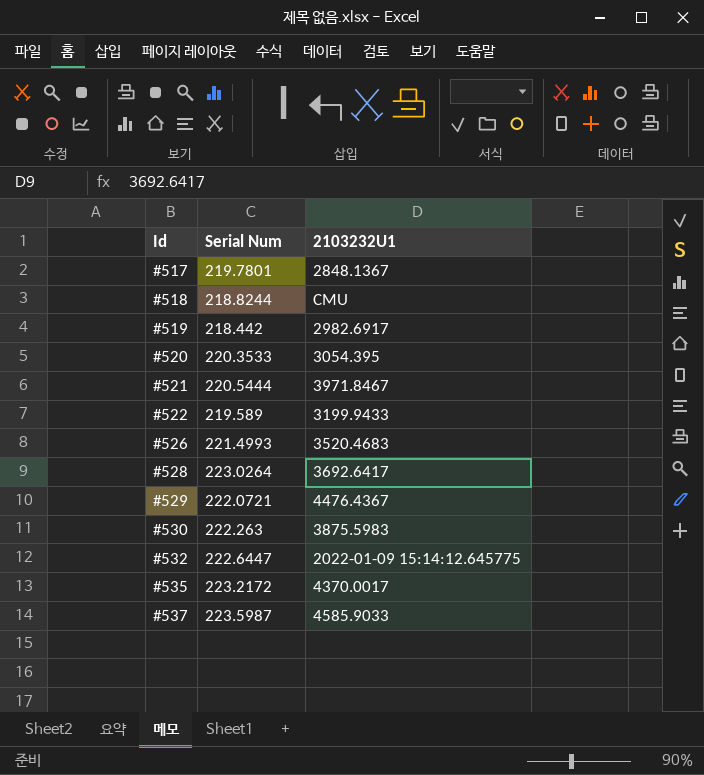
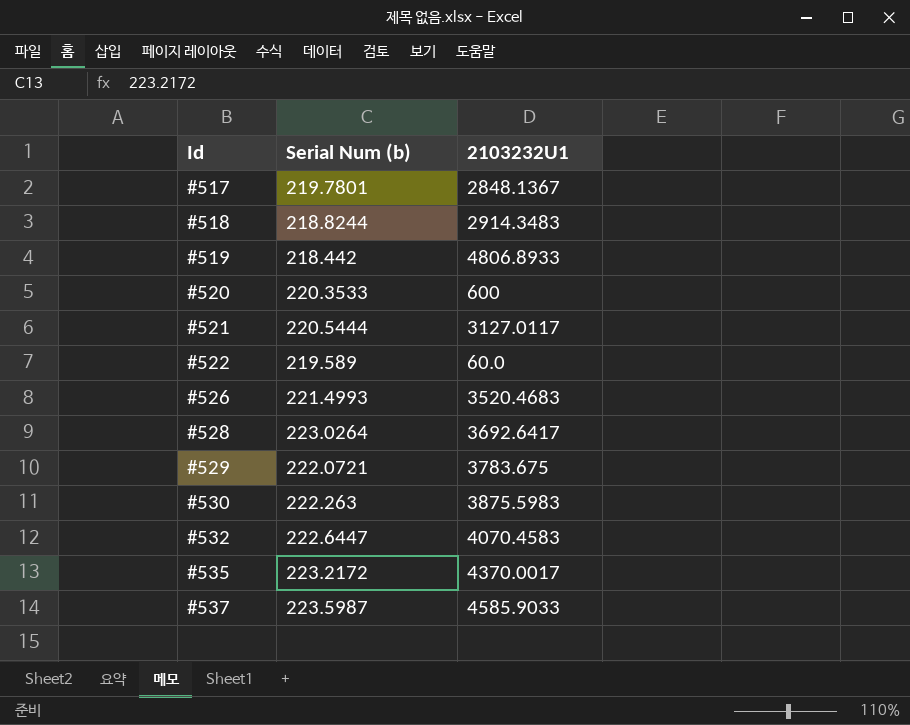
column name: Serial Num -> Serial Num (b)
#518 | 2103232U1: CMU -> 2914.3483
#519 | 2103232U1: 2982.6917 -> 4806.8933
#520 | 2103232U1: 3054.395 -> 600
#521 | 2103232U1: 3971.8467 -> 3127.0117
#522 | 2103232U1: 3199.9433 -> 60.0
#529 | 2103232U1: 4476.4367 -> 3783.675
#532 | 2103232U1: 2022-01-09 15:14:12.645775 -> 4070.4583

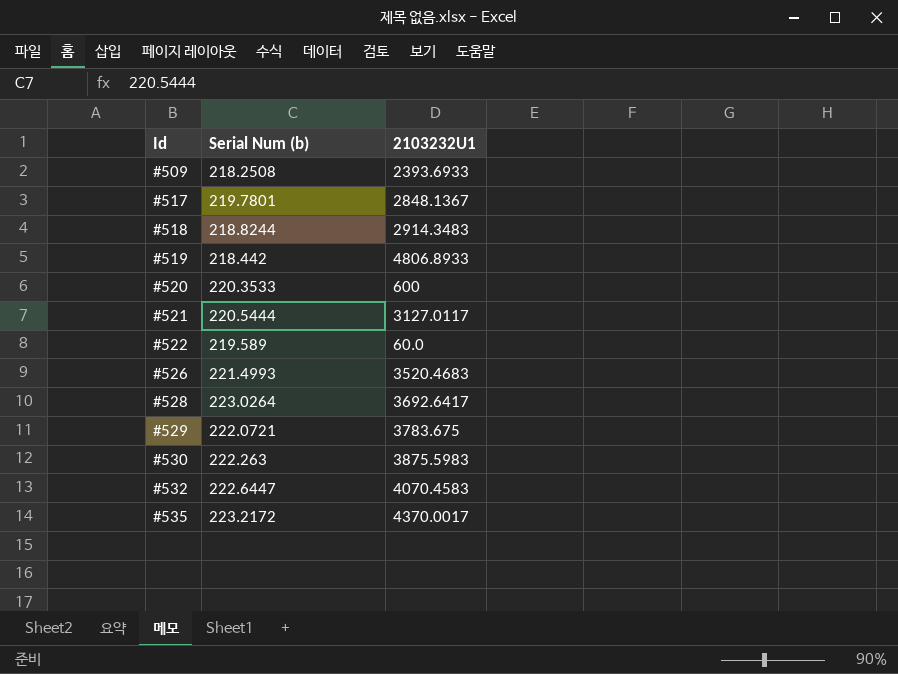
row #537: 223.5987 | 4585.9033 -> none
row #509: none -> 218.2508 | 2393.6933

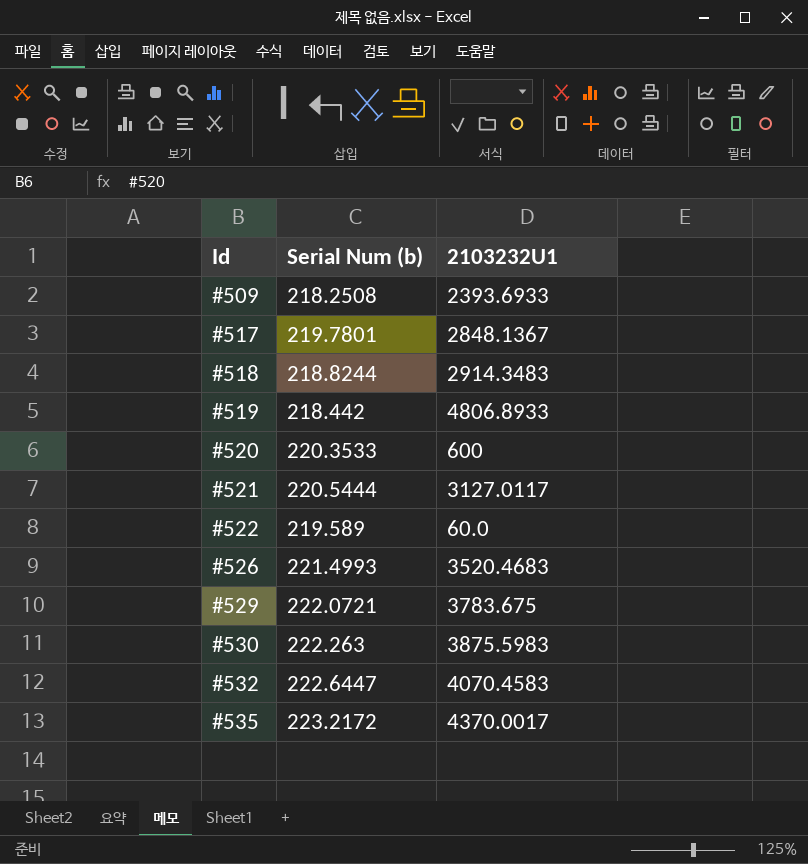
row #528: 223.0264 | 3692.6417 -> none

